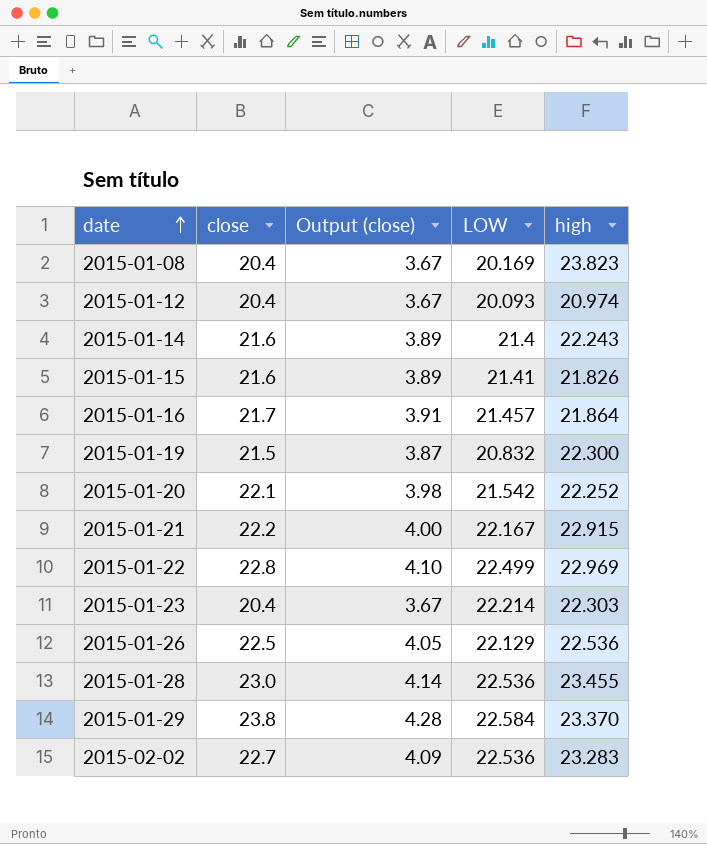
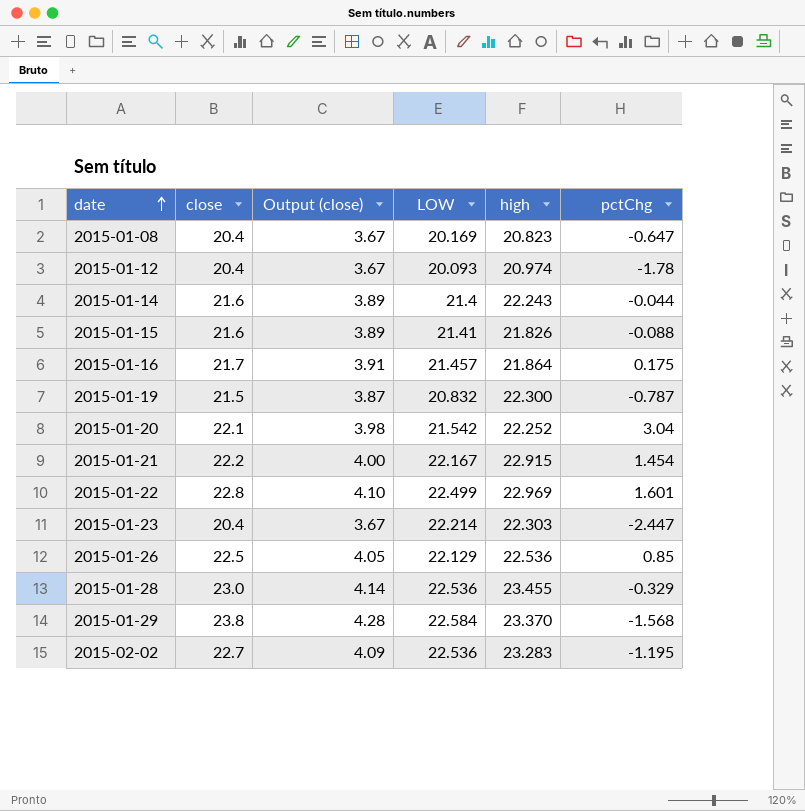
column pctChg | position: none -> 6
2015-01-08 | high: 23.823 -> 20.823

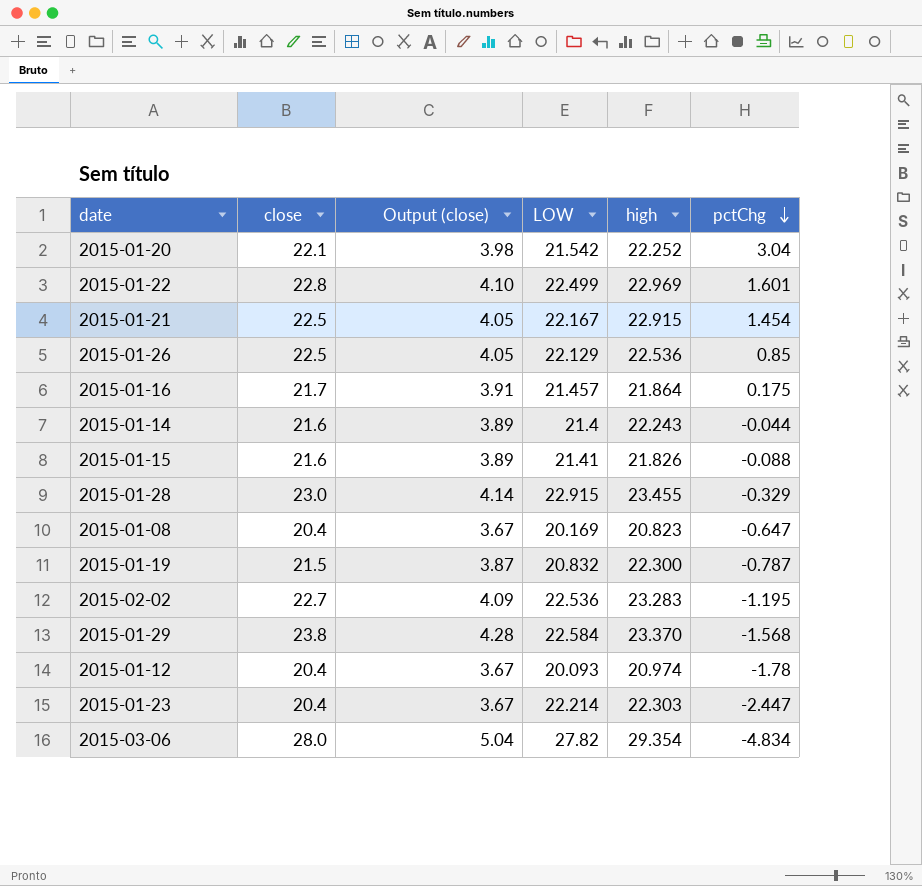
row order: date ascending -> pctChg descending
2015-01-21 | close: 22.2 -> 22.5
2015-01-21 | Output (close): 4.00 -> 4.05
2015-01-28 | LOW: 22.536 -> 22.915
row 2015-03-06: none -> 28.0 | 5.04 | 27.82 | 29.354 | -4.834

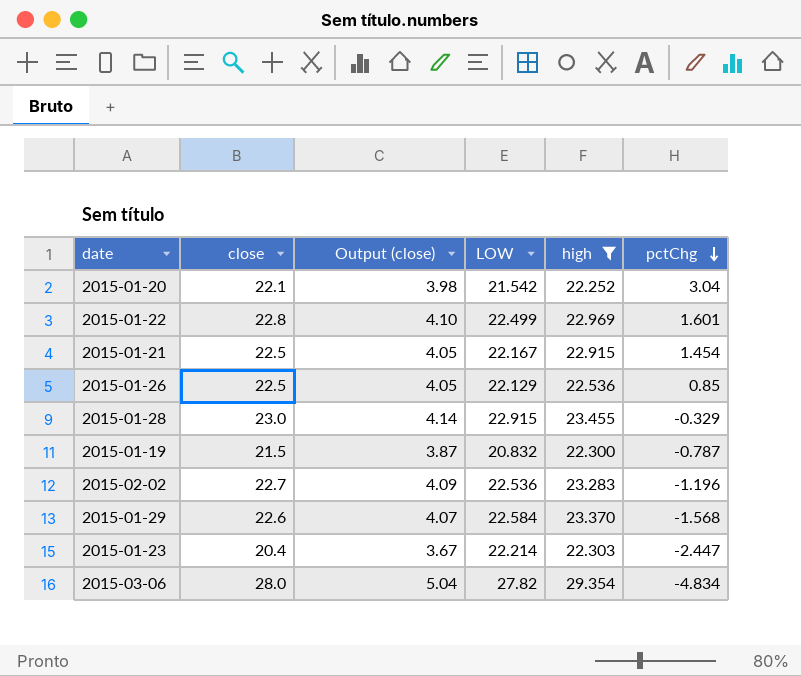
filter: none -> high >= 22.252
2015-02-02 | pctChg: -1.195 -> -1.196
2015-01-29 | close: 23.8 -> 22.6
2015-01-29 | Output (close): 4.28 -> 4.07

